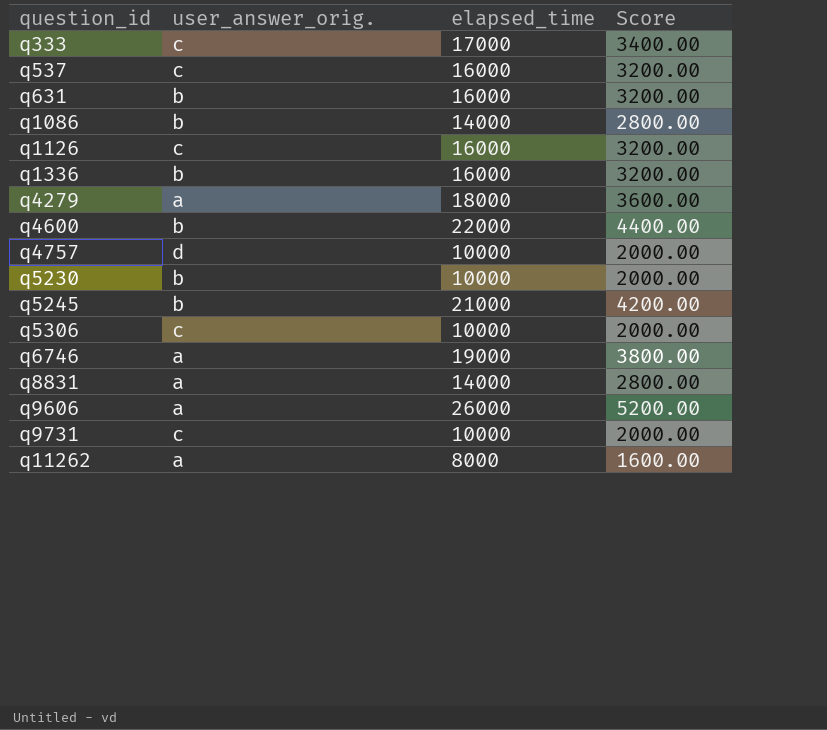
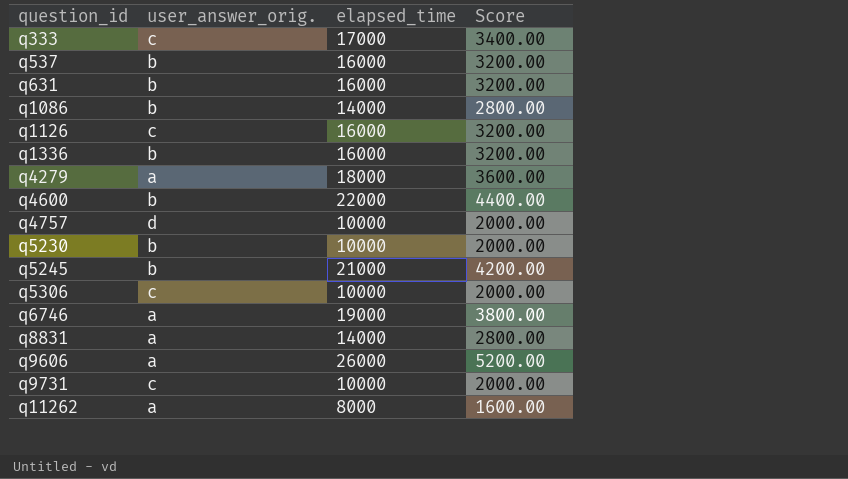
q537 | user_answer_orig.: c -> b

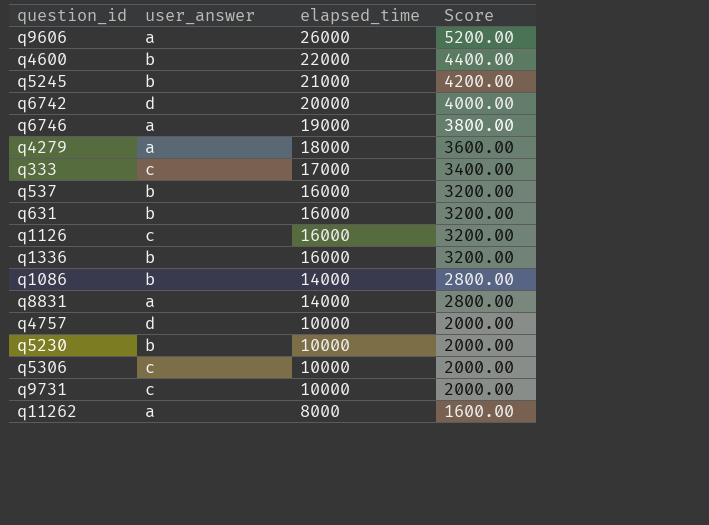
row order: question_id ascending -> elapsed_time descending
column name: user_answer_orig. -> user_answer
row q6742: none -> d | 20000 | 4000.00

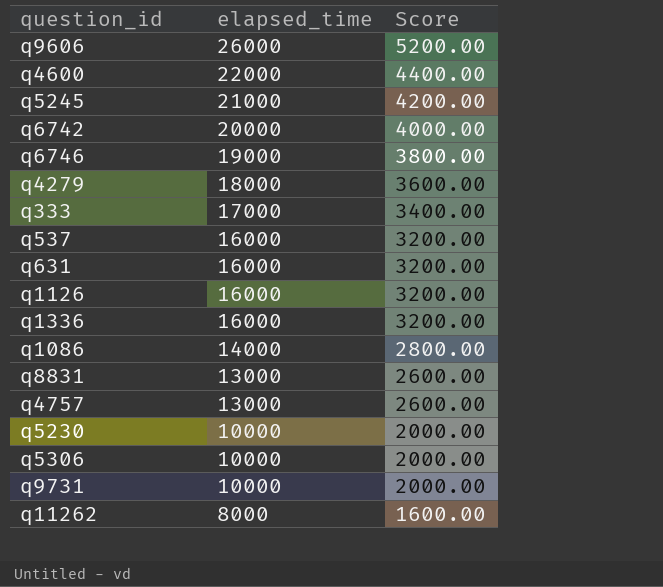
column user_answer | position: 2 -> none
q8831 | elapsed_time: 14000 -> 13000
q8831 | Score: 2800.00 -> 2600.00
q4757 | elapsed_time: 10000 -> 13000
q4757 | Score: 2000.00 -> 2600.00

